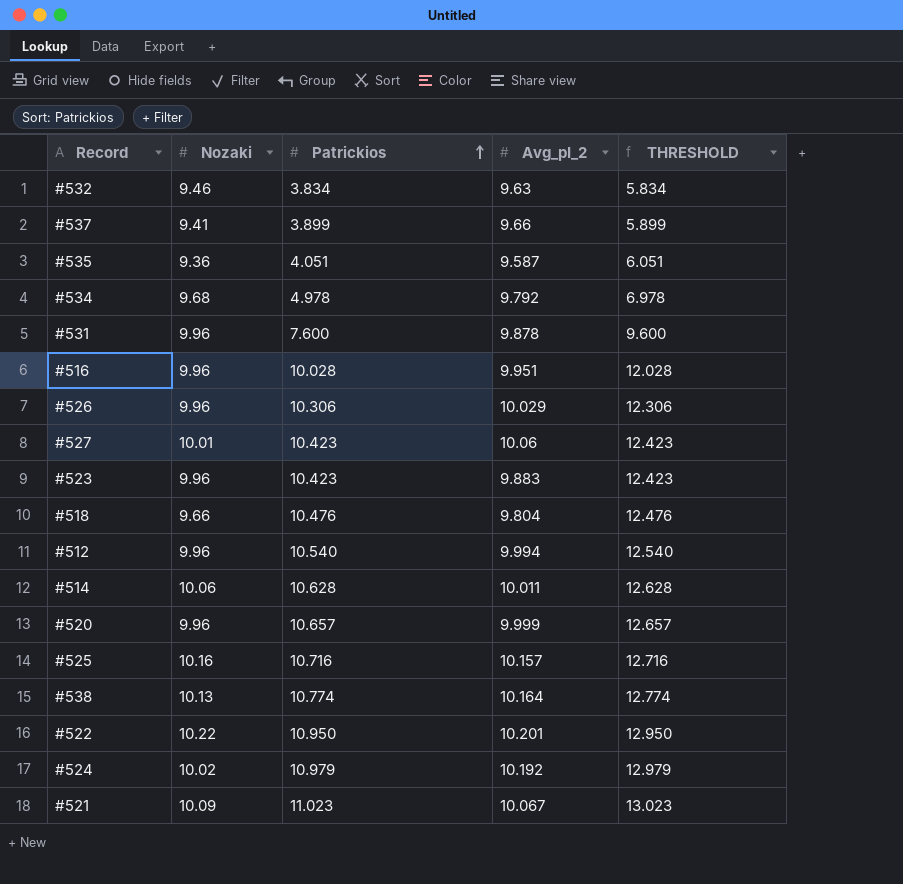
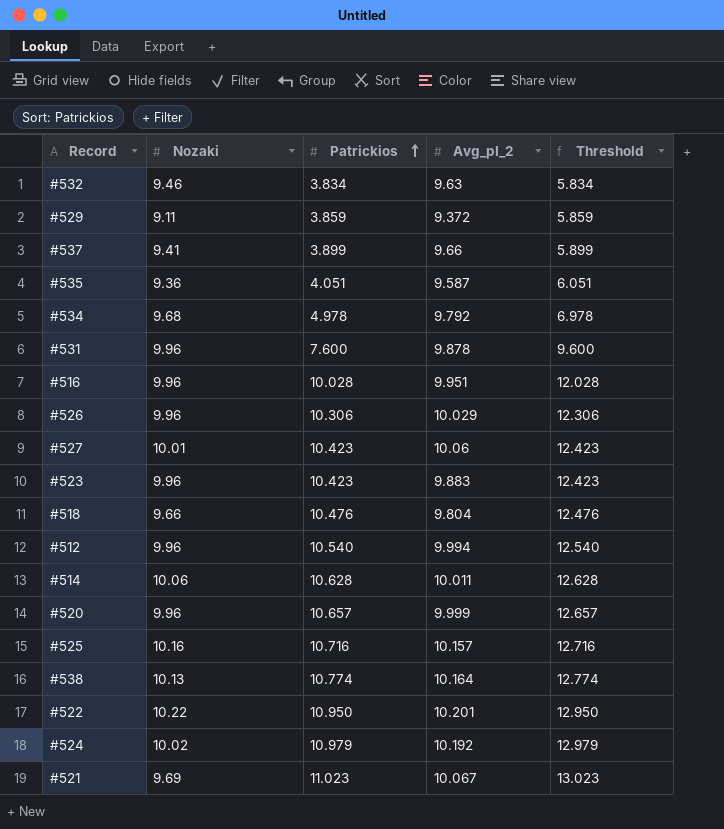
column name: THRESHOLD -> Threshold
row #529: none -> 9.11 | 3.859 | 9.372 | 5.859
#521 | Nozaki: 10.09 -> 9.69

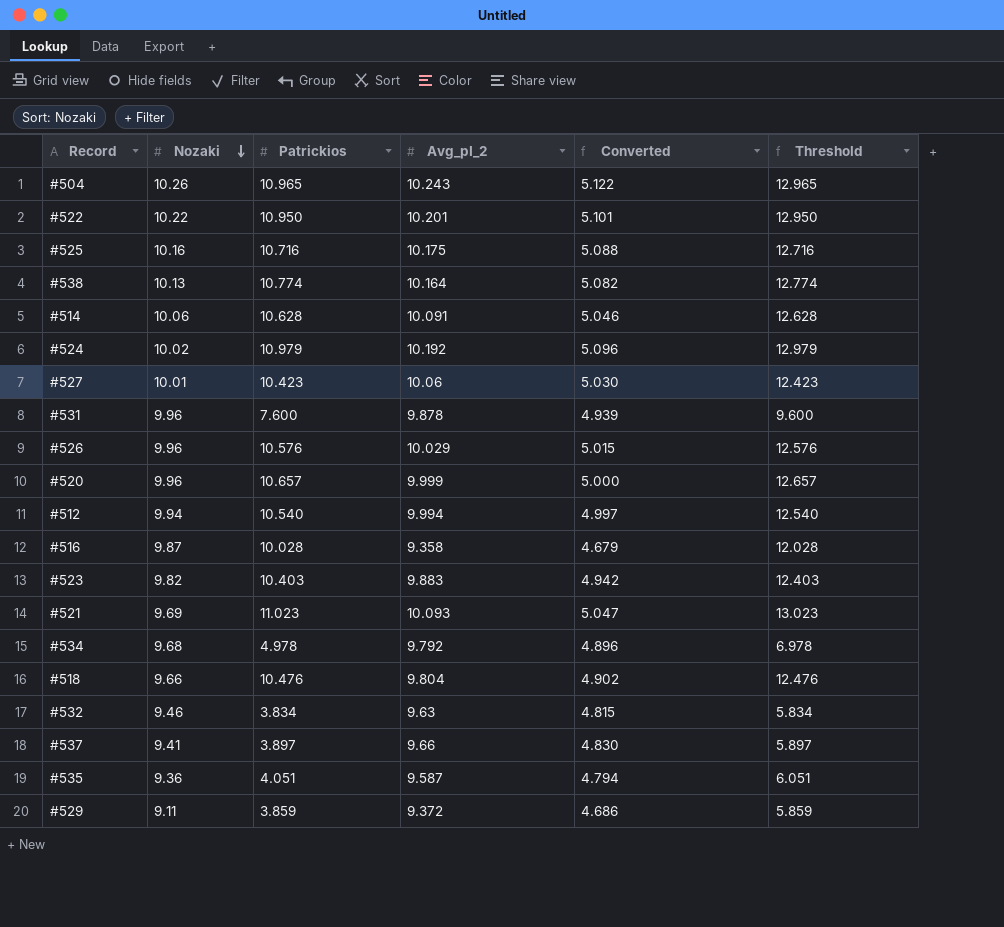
row order: Patrickios ascending -> Nozaki descending
column Converted | formula: none -> [Avg_pI_2] * 0.5
row #504: none -> 10.26 | 10.965 | 10.243 | 5.122 | 12.965
#525 | Avg_pI_2: 10.157 -> 10.175
#514 | Avg_pI_2: 10.011 -> 10.091
#526 | Patrickios: 10.306 -> 10.576
#526 | Threshold: 12.306 -> 12.576
#512 | Nozaki: 9.96 -> 9.94
#516 | Nozaki: 9.96 -> 9.87
#516 | Avg_pI_2: 9.951 -> 9.358
#523 | Nozaki: 9.96 -> 9.82
#523 | Patrickios: 10.423 -> 10.403
#523 | Threshold: 12.423 -> 12.403
#521 | Avg_pI_2: 10.067 -> 10.093
#537 | Patrickios: 3.899 -> 3.897
#537 | Threshold: 5.899 -> 5.897

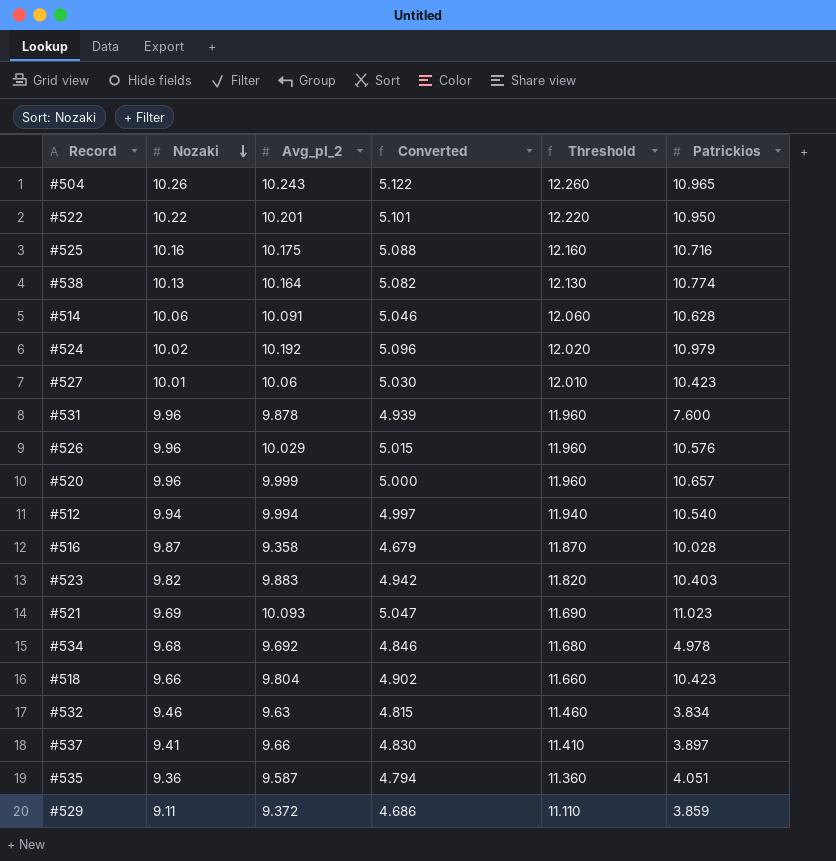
column Threshold | formula: [Patrickios] + 2 -> [Nozaki] + 2
column Patrickios | position: 3 -> 6
#534 | Avg_pI_2: 9.792 -> 9.692
#534 | Converted: 4.896 -> 4.846
#518 | Patrickios: 10.476 -> 10.423

